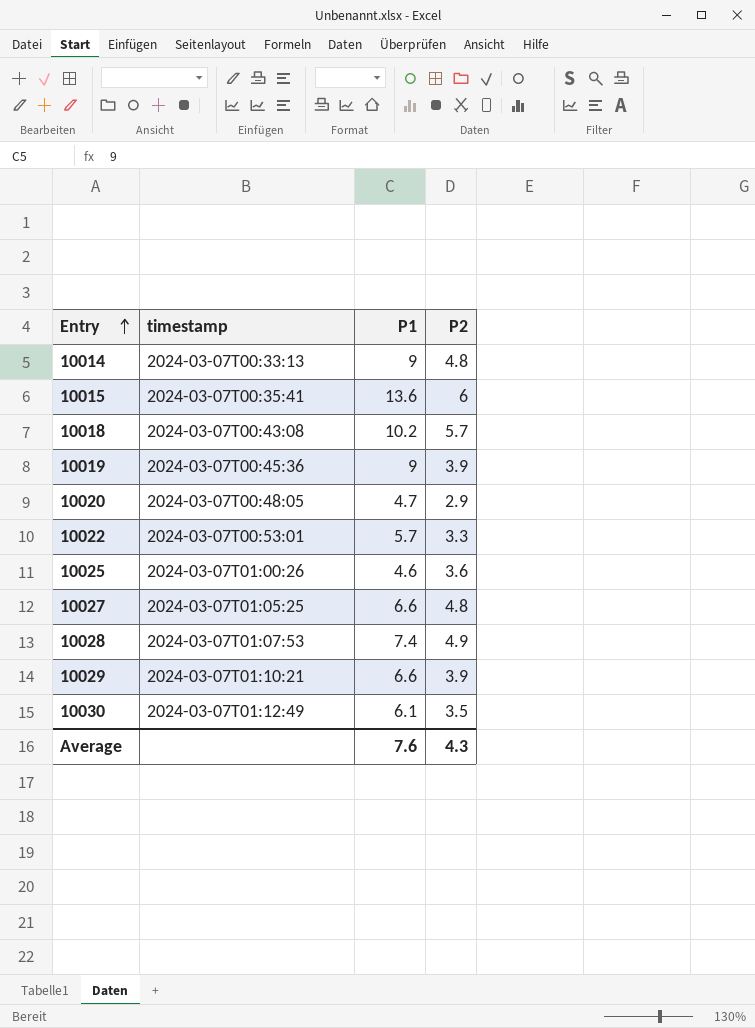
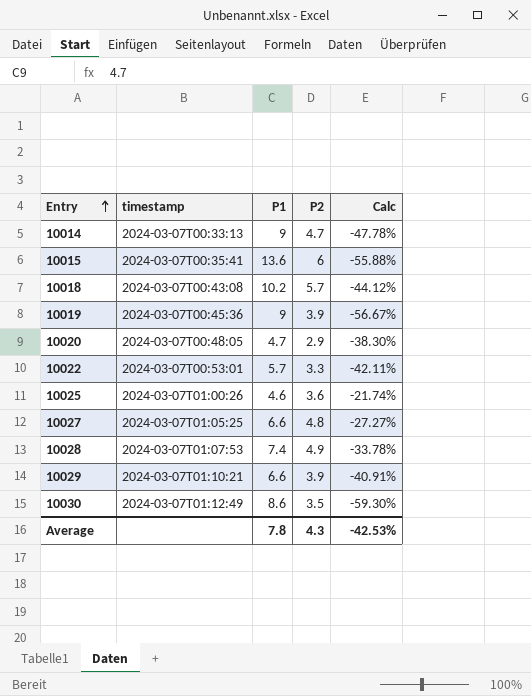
column Calc | formula: none -> ([P2] - [P1]) / [P1]
10014 | P2: 4.8 -> 4.7
10030 | P1: 6.1 -> 8.6
Average | P1: 7.6 -> 7.8

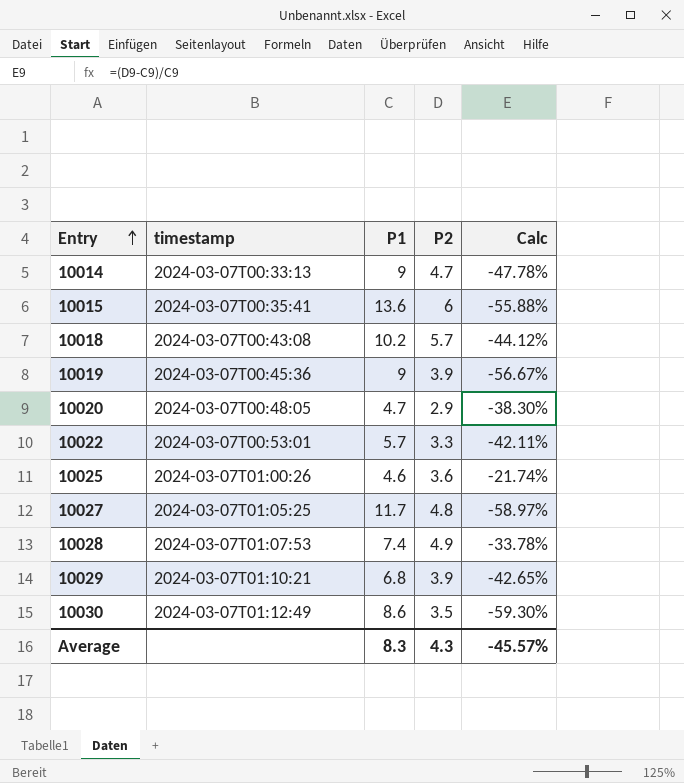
10027 | P1: 6.6 -> 11.7
10027 | Calc: -27.27% -> -58.97%
10029 | P1: 6.6 -> 6.8
10029 | Calc: -40.91% -> -42.65%
Average | P1: 7.8 -> 8.3
Average | Calc: -42.53% -> -45.57%

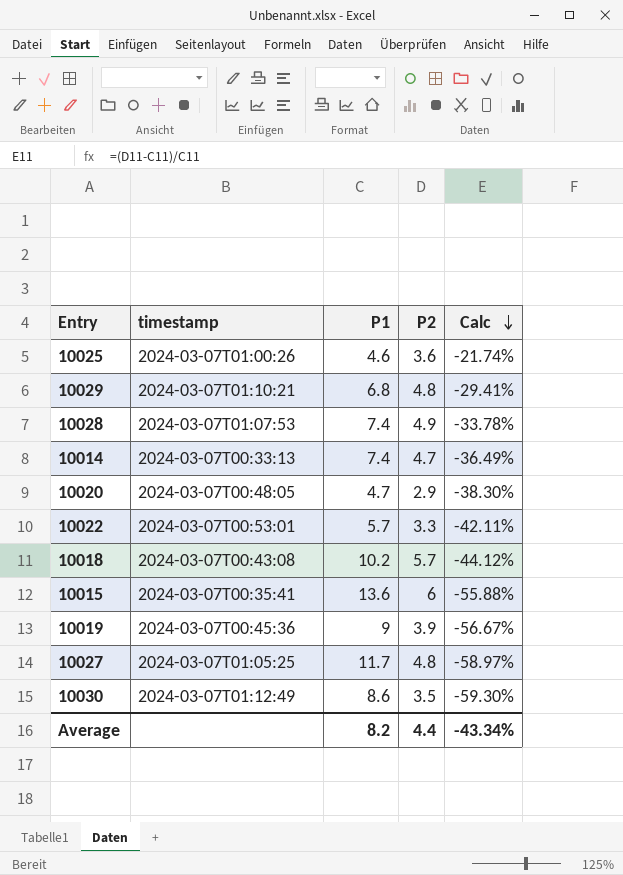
row order: Entry ascending -> Calc descending
10029 | P2: 3.9 -> 4.8
10029 | Calc: -42.65% -> -29.41%
10014 | P1: 9 -> 7.4
10014 | Calc: -47.78% -> -36.49%
Average | P1: 8.3 -> 8.2
Average | P2: 4.3 -> 4.4
Average | Calc: -45.57% -> -43.34%

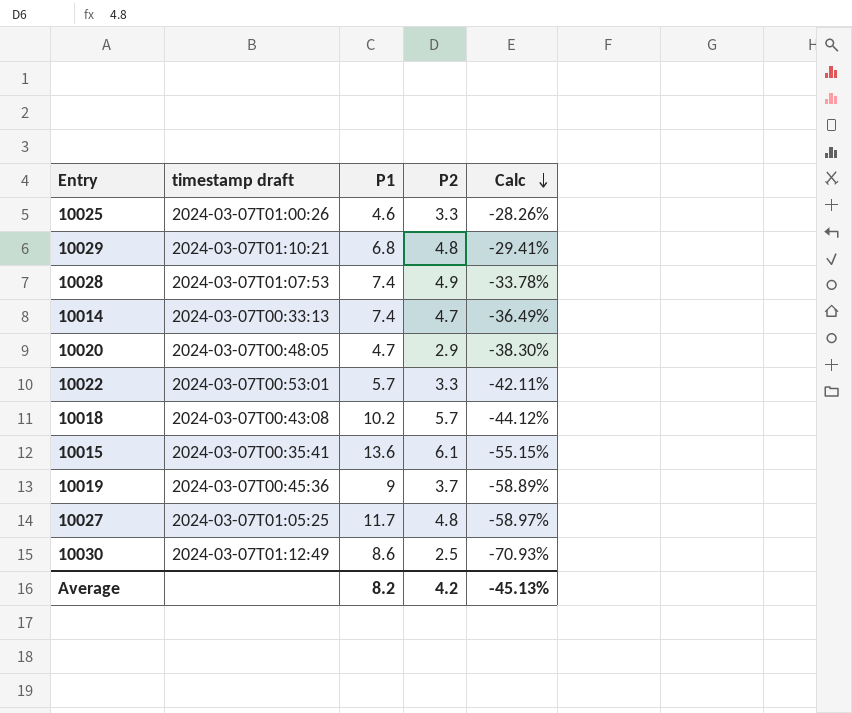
column name: timestamp -> timestamp draft
10025 | P2: 3.6 -> 3.3
10025 | Calc: -21.74% -> -28.26%
10015 | P2: 6 -> 6.1
10015 | Calc: -55.88% -> -55.15%
10019 | P2: 3.9 -> 3.7
10019 | Calc: -56.67% -> -58.89%
10030 | P2: 3.5 -> 2.5
10030 | Calc: -59.30% -> -70.93%
Average | P2: 4.4 -> 4.2
Average | Calc: -43.34% -> -45.13%

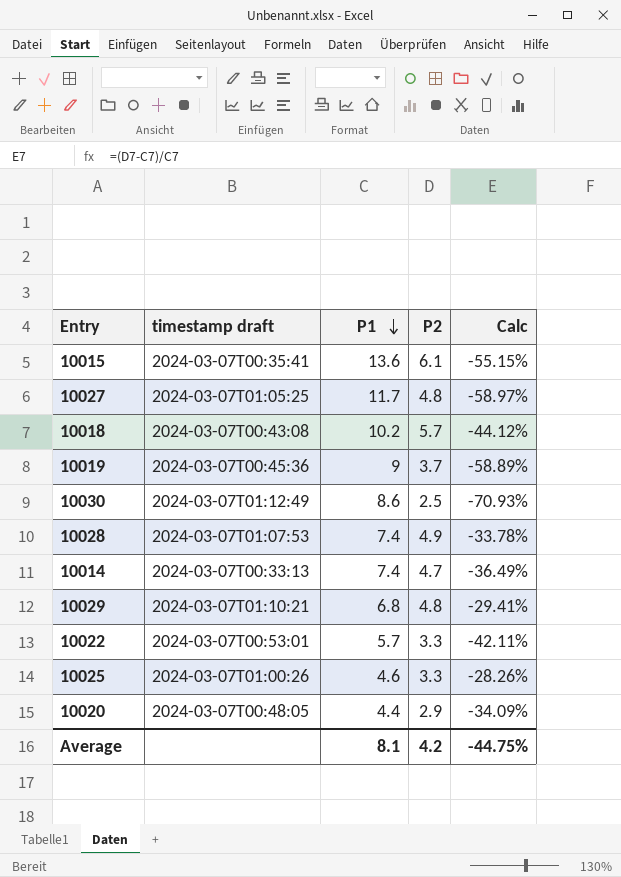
row order: Calc descending -> P1 descending
10020 | P1: 4.7 -> 4.4
10020 | Calc: -38.30% -> -34.09%
Average | P1: 8.2 -> 8.1
Average | Calc: -45.13% -> -44.75%

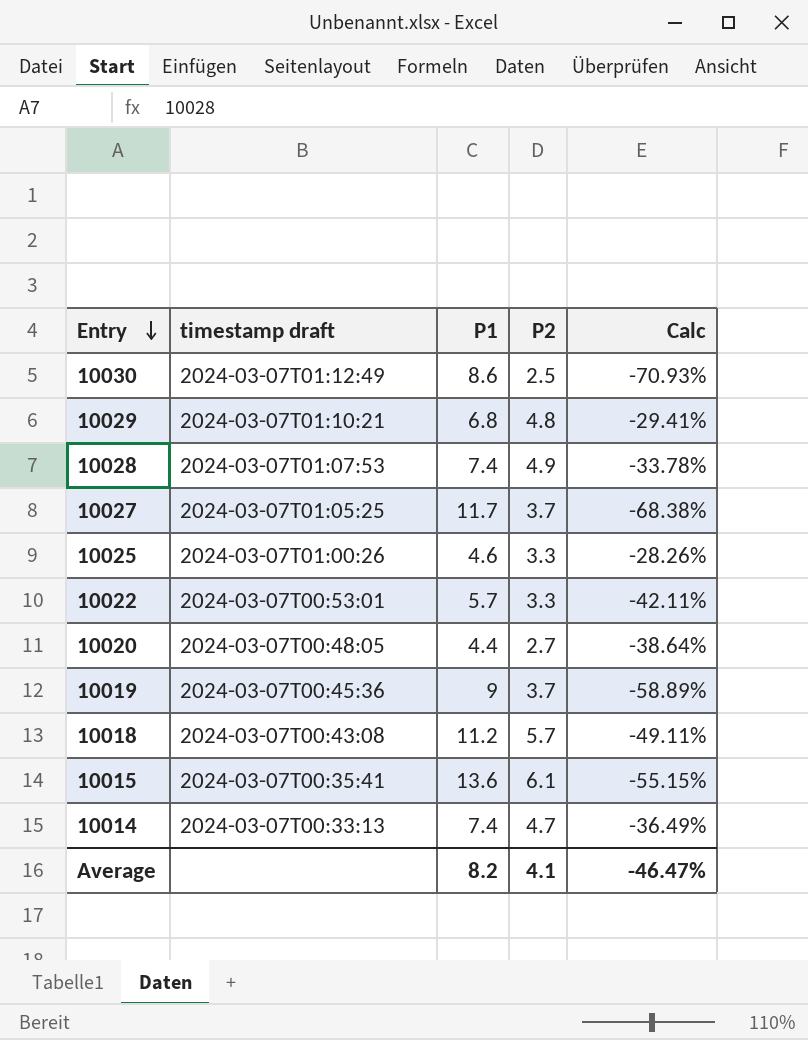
row order: P1 descending -> Entry descending
10027 | P2: 4.8 -> 3.7
10027 | Calc: -58.97% -> -68.38%
10020 | P2: 2.9 -> 2.7
10020 | Calc: -34.09% -> -38.64%
10018 | P1: 10.2 -> 11.2
10018 | Calc: -44.12% -> -49.11%
Average | P1: 8.1 -> 8.2
Average | P2: 4.2 -> 4.1
Average | Calc: -44.75% -> -46.47%

